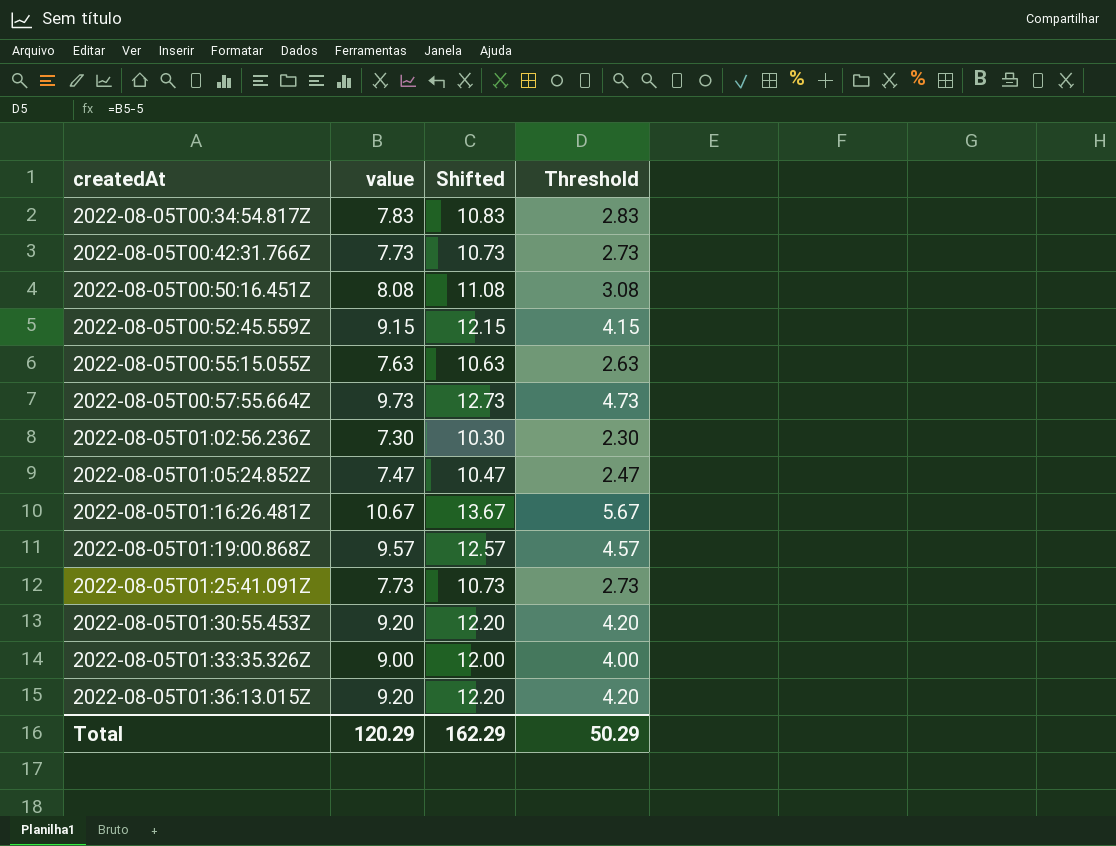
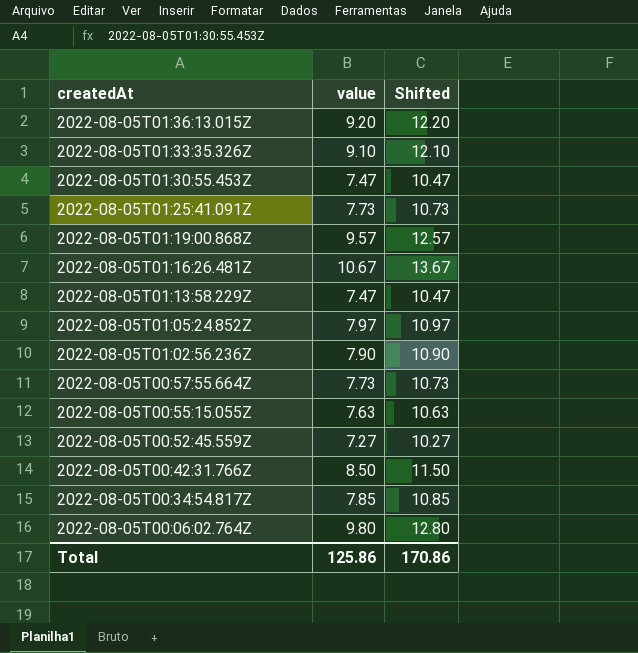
row order: createdAt ascending -> createdAt descending
column Threshold | formula: [value] - 5 -> none
row 2022-08-05T00:50:16.451Z: 8.08 | 11.08 | 3.08 -> none
2022-08-05T01:33:35.326Z | value: 9.00 -> 9.10
2022-08-05T01:33:35.326Z | Shifted: 12.00 -> 12.10
2022-08-05T01:30:55.453Z | value: 9.20 -> 7.47
2022-08-05T01:30:55.453Z | Shifted: 12.20 -> 10.47
row 2022-08-05T01:13:58.229Z: none -> 7.47 | 10.47
2022-08-05T01:05:24.852Z | value: 7.47 -> 7.97
2022-08-05T01:05:24.852Z | Shifted: 10.47 -> 10.97
2022-08-05T01:02:56.236Z | value: 7.30 -> 7.90
2022-08-05T01:02:56.236Z | Shifted: 10.30 -> 10.90
2022-08-05T00:57:55.664Z | value: 9.73 -> 7.73
2022-08-05T00:57:55.664Z | Shifted: 12.73 -> 10.73
2022-08-05T00:52:45.559Z | value: 9.15 -> 7.27
2022-08-05T00:52:45.559Z | Shifted: 12.15 -> 10.27
2022-08-05T00:42:31.766Z | value: 7.73 -> 8.50
2022-08-05T00:42:31.766Z | Shifted: 10.73 -> 11.50
2022-08-05T00:34:54.817Z | value: 7.83 -> 7.85
2022-08-05T00:34:54.817Z | Shifted: 10.83 -> 10.85
row 2022-08-05T00:06:02.764Z: none -> 9.80 | 12.80
Total | value: 120.29 -> 125.86
Total | Shifted: 162.29 -> 170.86

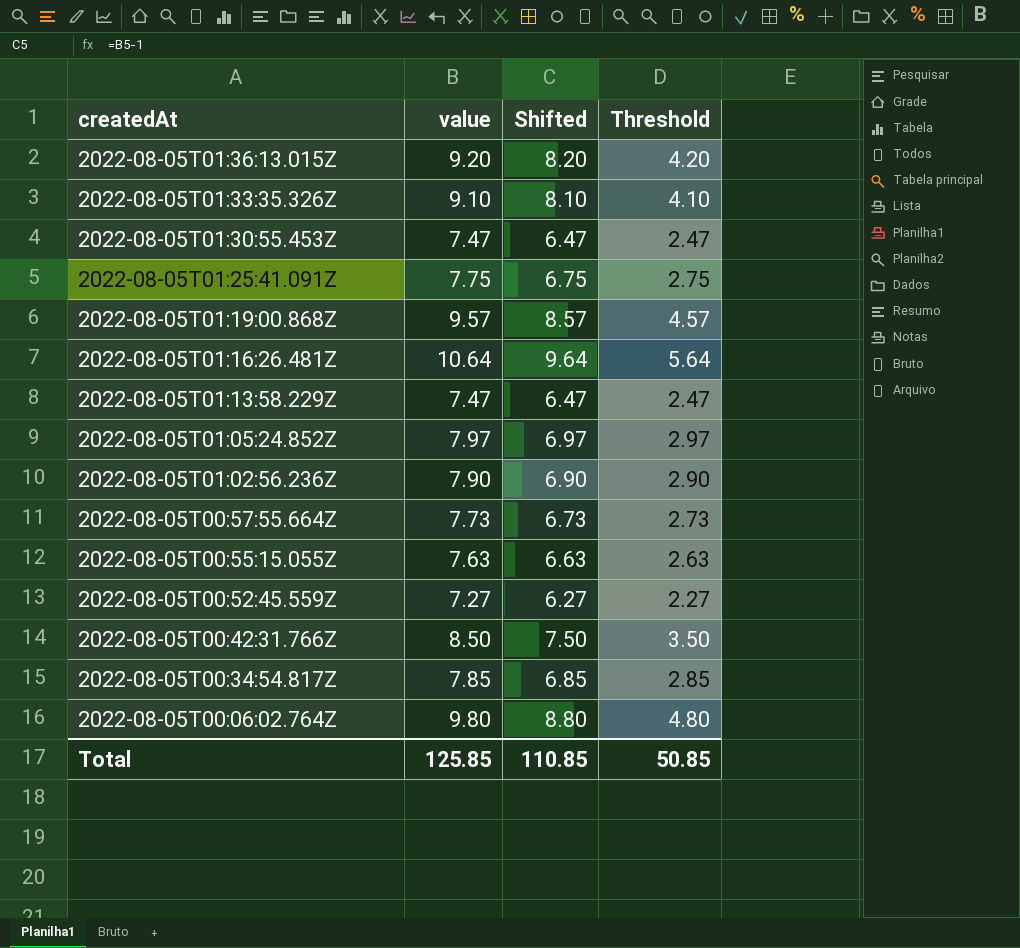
column Shifted | formula: [value] + 3 -> [value] - 1
column Threshold | formula: none -> [value] - 5
2022-08-05T01:25:41.091Z | value: 7.73 -> 7.75
2022-08-05T01:16:26.481Z | value: 10.67 -> 10.64
Total | value: 125.86 -> 125.85
Total | Shifted: 170.86 -> 110.85

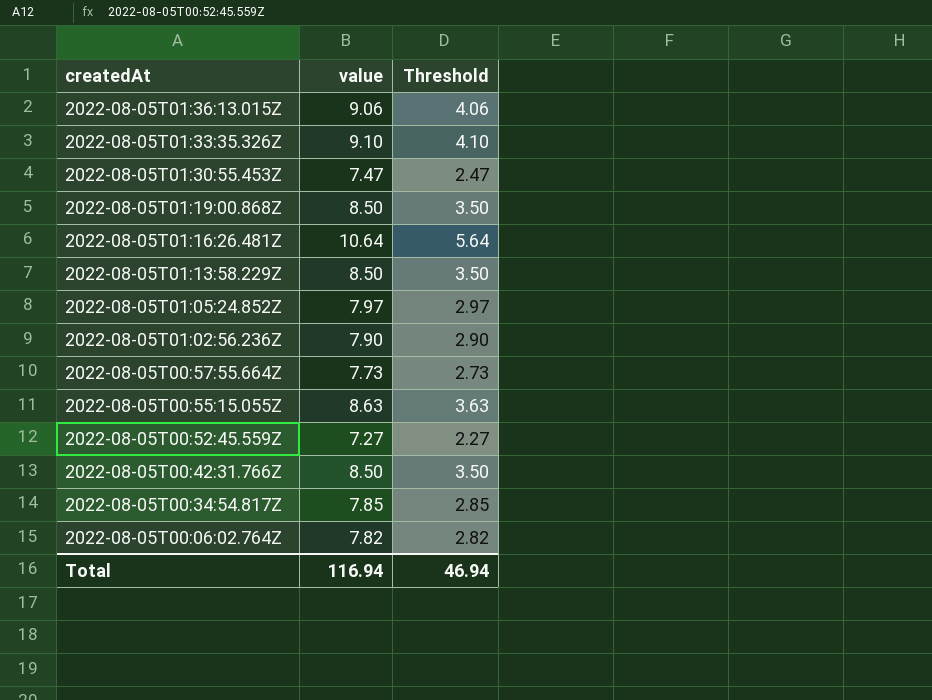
column Shifted | formula: [value] - 1 -> none
row 2022-08-05T01:25:41.091Z: 7.75 | 6.75 | 2.75 -> none
2022-08-05T01:36:13.015Z | value: 9.20 -> 9.06
2022-08-05T01:36:13.015Z | Threshold: 4.20 -> 4.06
2022-08-05T01:19:00.868Z | value: 9.57 -> 8.50
2022-08-05T01:19:00.868Z | Threshold: 4.57 -> 3.50
2022-08-05T01:13:58.229Z | value: 7.47 -> 8.50
2022-08-05T01:13:58.229Z | Threshold: 2.47 -> 3.50
2022-08-05T00:55:15.055Z | value: 7.63 -> 8.63
2022-08-05T00:55:15.055Z | Threshold: 2.63 -> 3.63
2022-08-05T00:06:02.764Z | value: 9.80 -> 7.82
2022-08-05T00:06:02.764Z | Threshold: 4.80 -> 2.82
Total | value: 125.85 -> 116.94
Total | Threshold: 50.85 -> 46.94

